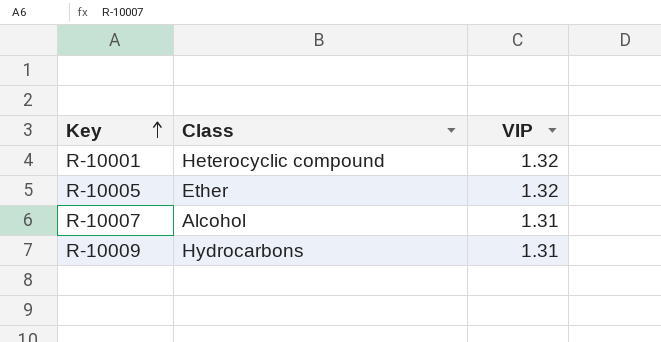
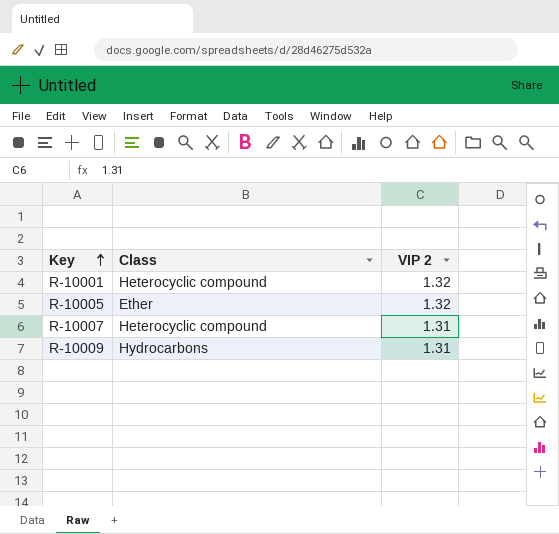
column name: VIP -> VIP 2
R-10007 | Class: Alcohol -> Heterocyclic compound

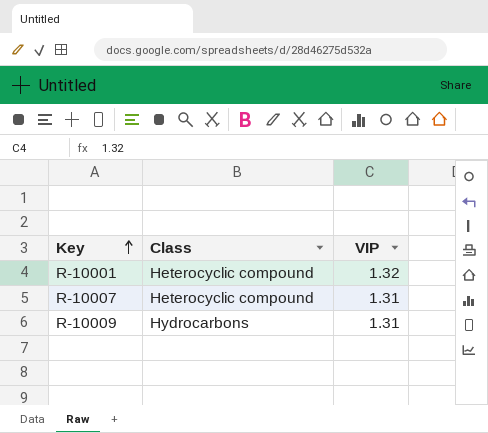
column name: VIP 2 -> VIP
row R-10005: Ether | 1.32 -> none

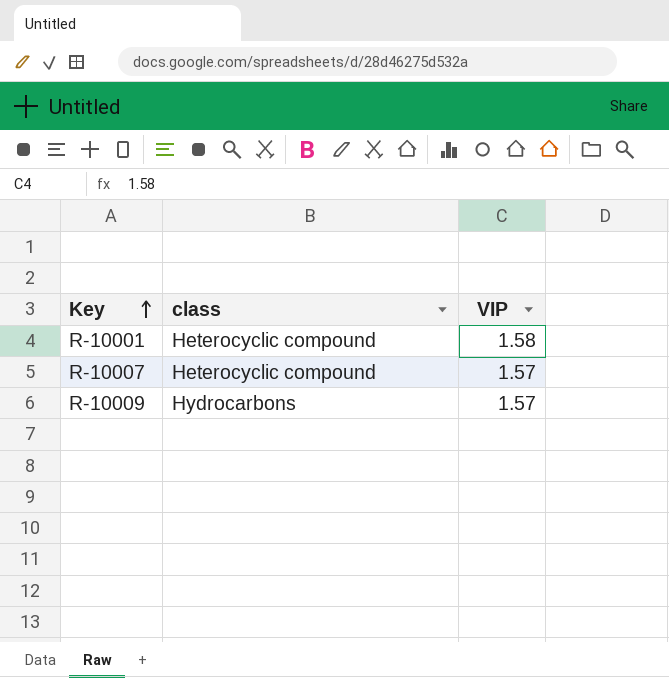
column name: Class -> class
R-10001 | VIP: 1.32 -> 1.58
R-10007 | VIP: 1.31 -> 1.57
R-10009 | VIP: 1.31 -> 1.57

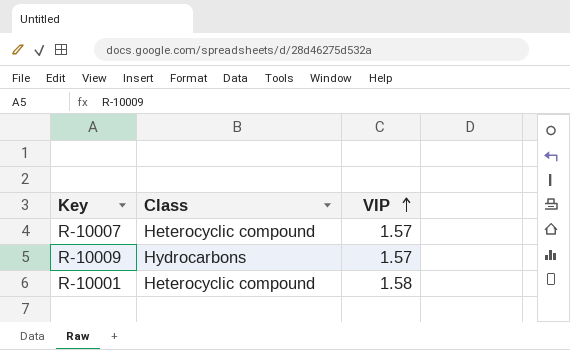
row order: Key ascending -> VIP ascending
column name: class -> Class

